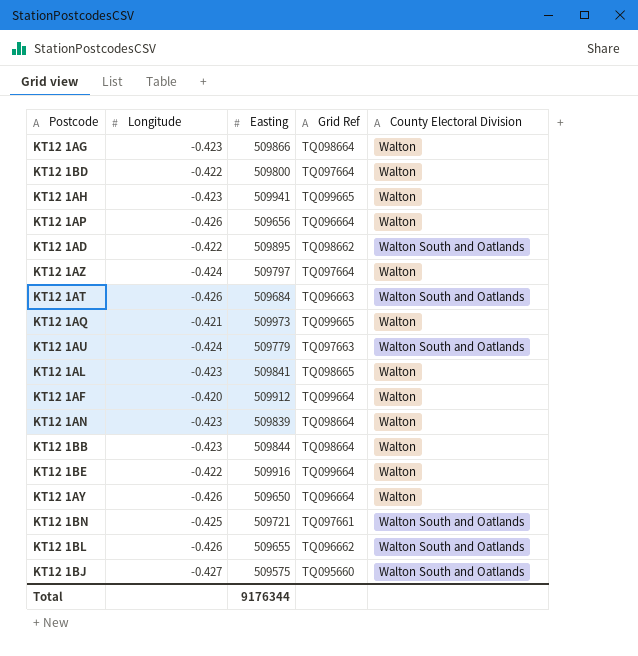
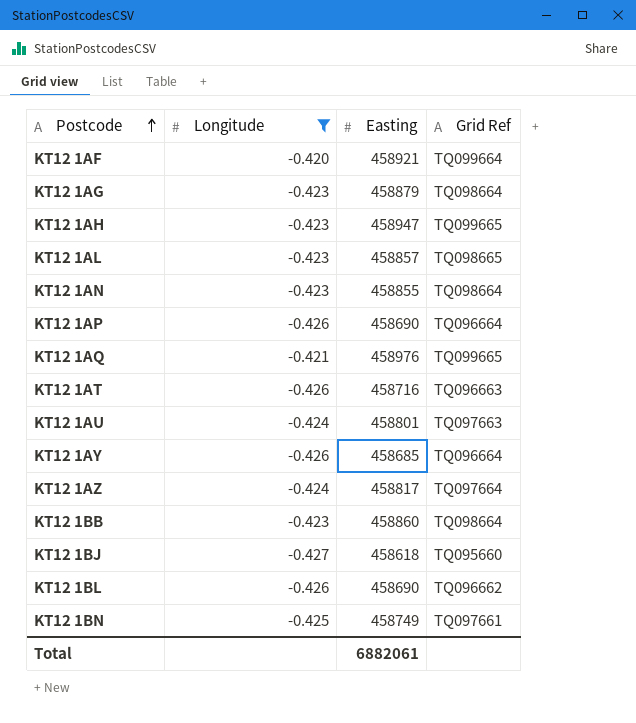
filter: none -> Longitude != -0.422
row order: none -> Postcode ascending
column County Electoral Division | position: 5 -> none
KT12 1AF | Easting: 509912 -> 458921
KT12 1AG | Easting: 509866 -> 458879
KT12 1AH | Easting: 509941 -> 458947
KT12 1AL | Easting: 509841 -> 458857
KT12 1AN | Easting: 509839 -> 458855
KT12 1AP | Easting: 509656 -> 458690
KT12 1AQ | Easting: 509973 -> 458976
KT12 1AT | Easting: 509684 -> 458716
KT12 1AU | Easting: 509779 -> 458801
KT12 1AY | Easting: 509650 -> 458685
KT12 1AZ | Easting: 509797 -> 458817
KT12 1BB | Easting: 509844 -> 458860
KT12 1BJ | Easting: 509575 -> 458618
KT12 1BL | Easting: 509655 -> 458690
KT12 1BN | Easting: 509721 -> 458749
Total | Easting: 9176344 -> 6882061

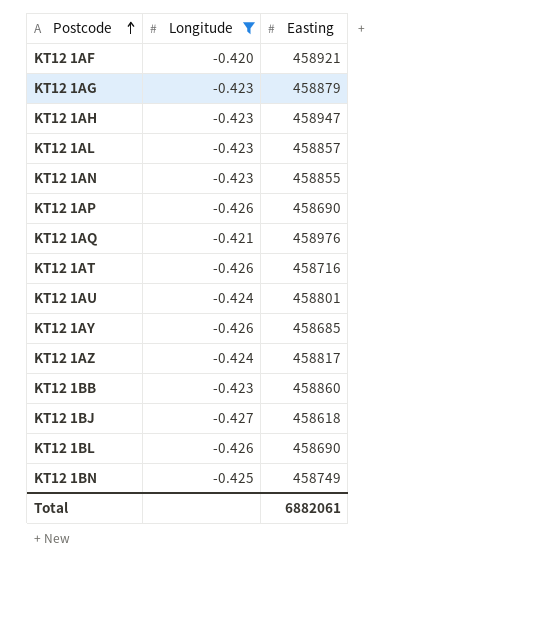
column Grid Ref | position: 4 -> none

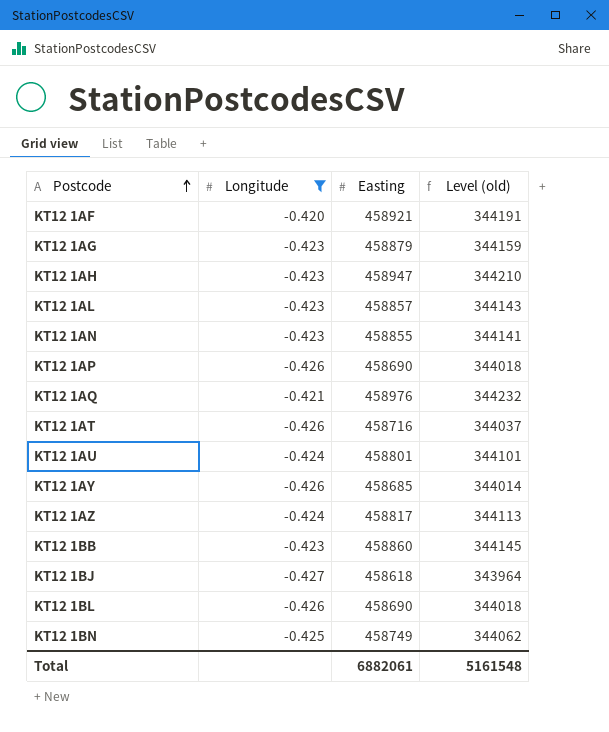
column Level (old) | formula: none -> [Easting] * 0.75

